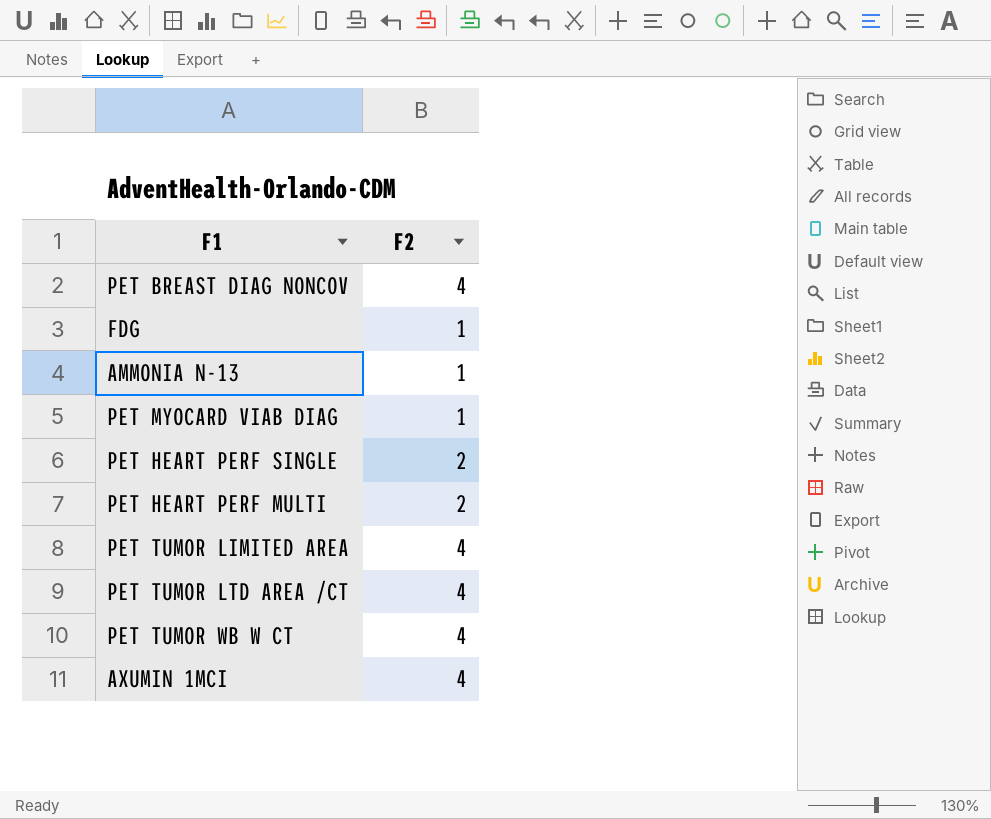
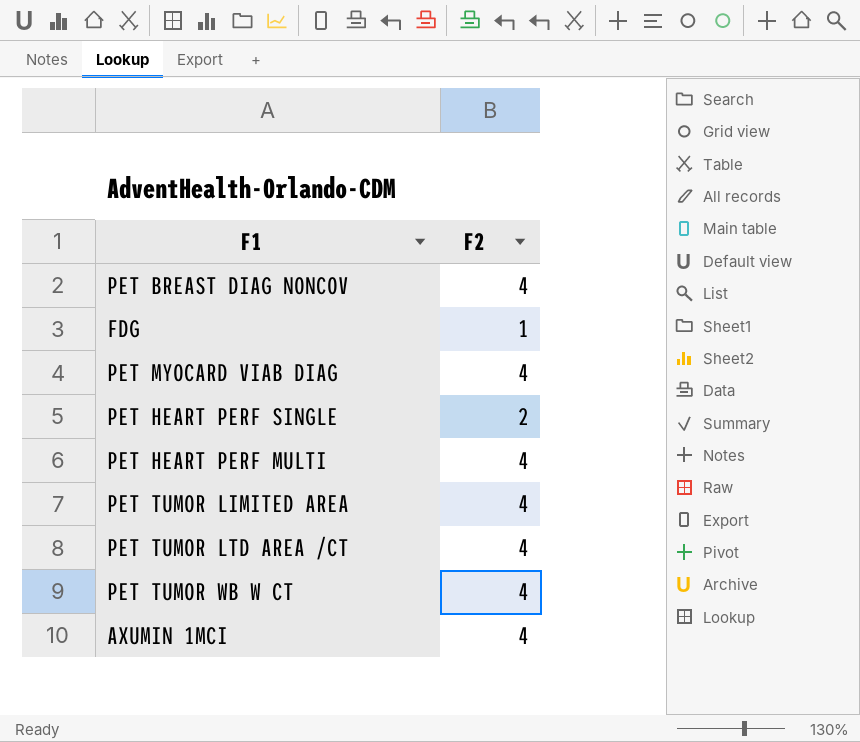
row AMMONIA N-13: 1 -> none
PET MYOCARD VIAB DIAG | F2: 1 -> 4
PET HEART PERF MULTI | F2: 2 -> 4

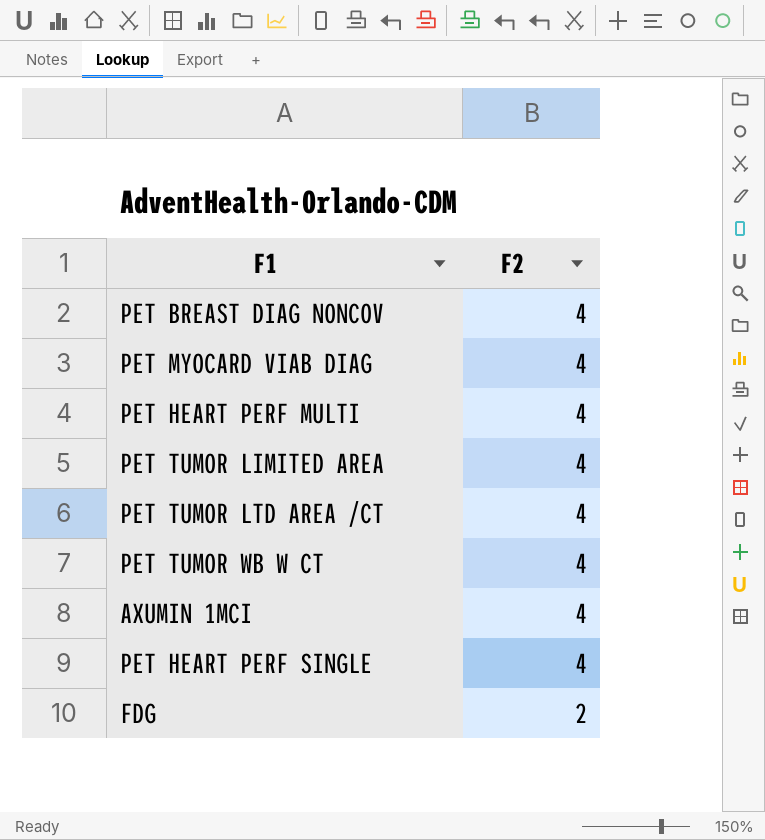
row order: none -> F2 descending
PET HEART PERF SINGLE | F2: 2 -> 4
FDG | F2: 1 -> 2

